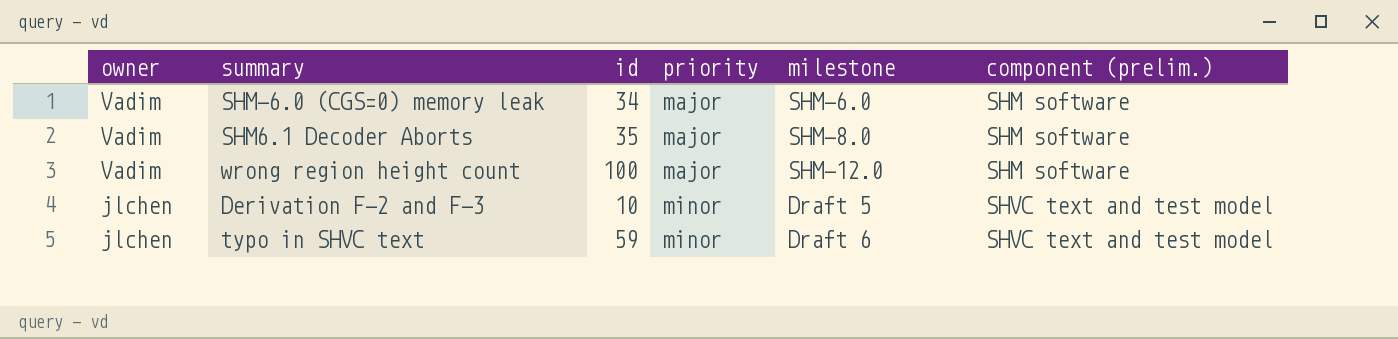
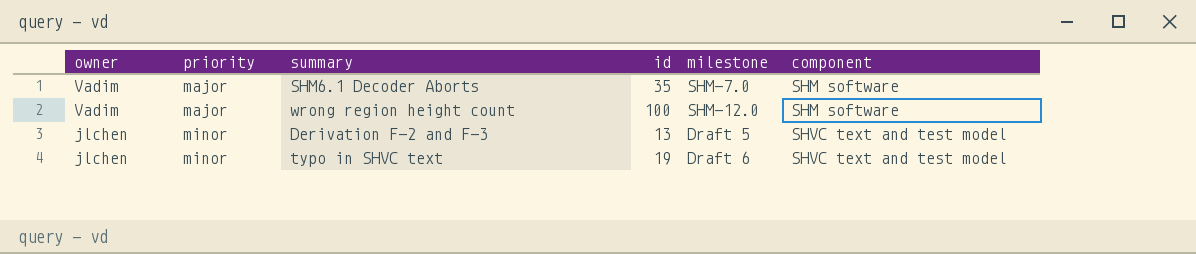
column priority | position: 4 -> 2
column name: component (prelim.) -> component
row SHM-6.0 (CGS=0) memory leak: Vadim | 34 | major | SHM-6.0 | SHM software -> none
SHM6.1 Decoder Aborts | milestone: SHM-8.0 -> SHM-7.0
Derivation F-2 and F-3 | id: 10 -> 13
typo in SHVC text | id: 59 -> 19

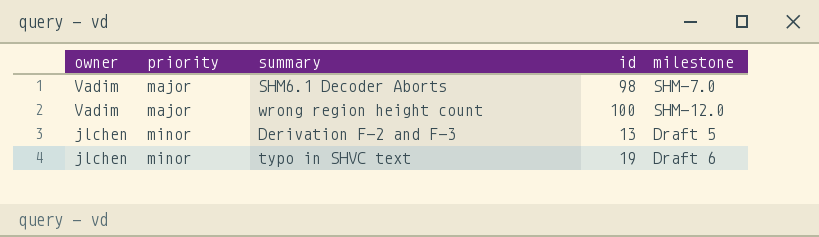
column component | position: 6 -> none
SHM6.1 Decoder Aborts | id: 35 -> 98

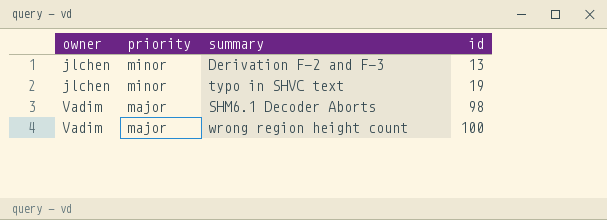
row order: owner descending -> owner ascending
column milestone | position: 5 -> none

